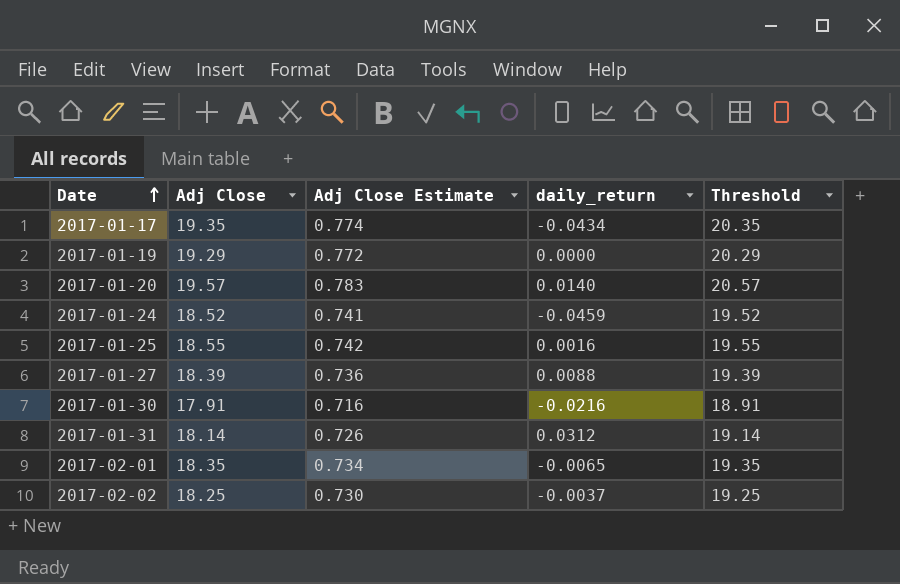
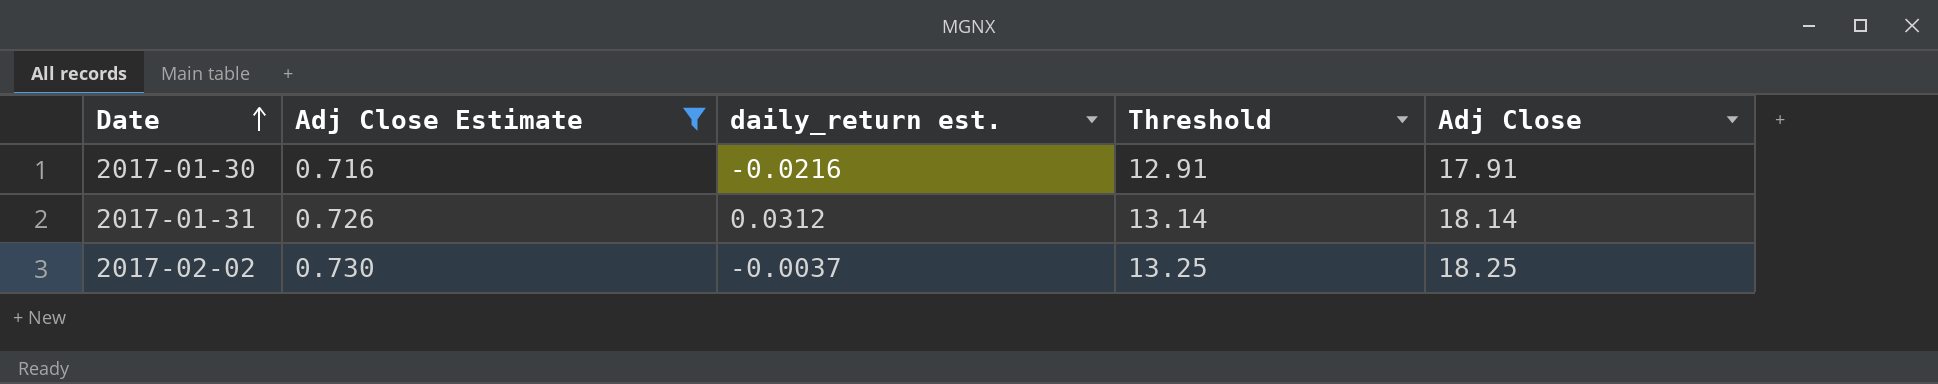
filter: none -> Adj Close Estimate <= 0.730
column name: daily_return -> daily_return est.
column Threshold | formula: [Adj Close] + 1 -> [Adj Close] - 5
column Adj Close | position: 2 -> 5

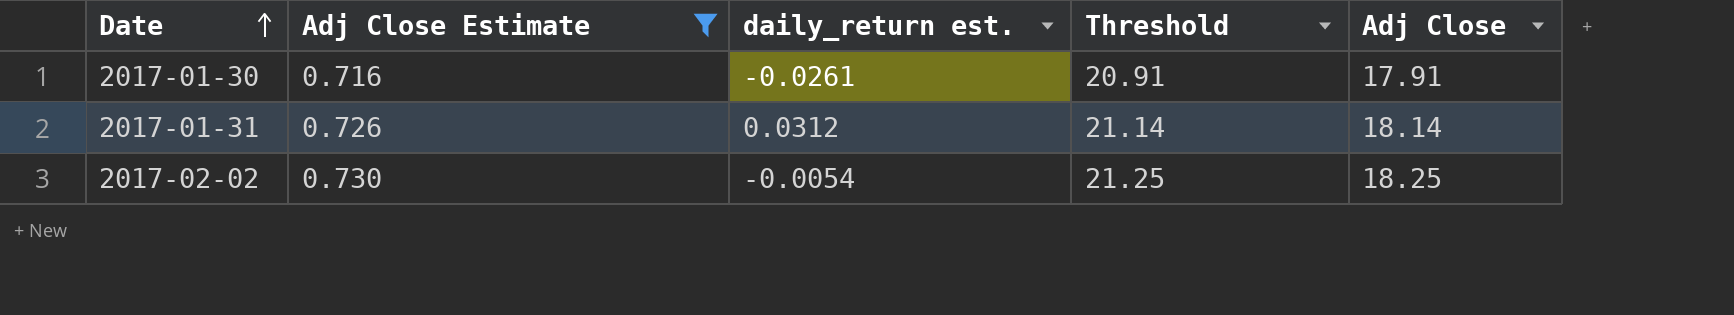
column Threshold | formula: [Adj Close] - 5 -> [Adj Close] + 3
2017-01-30 | daily_return est.: -0.0216 -> -0.0261
2017-02-02 | daily_return est.: -0.0037 -> -0.0054

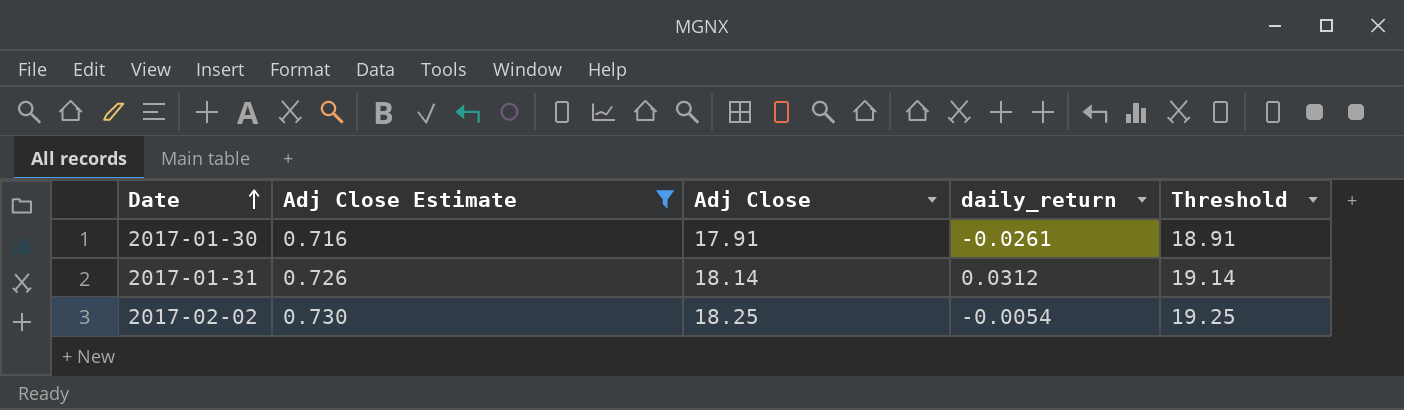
column Adj Close | position: 5 -> 3
column name: daily_return est. -> daily_return
column Threshold | formula: [Adj Close] + 3 -> [Adj Close] + 1

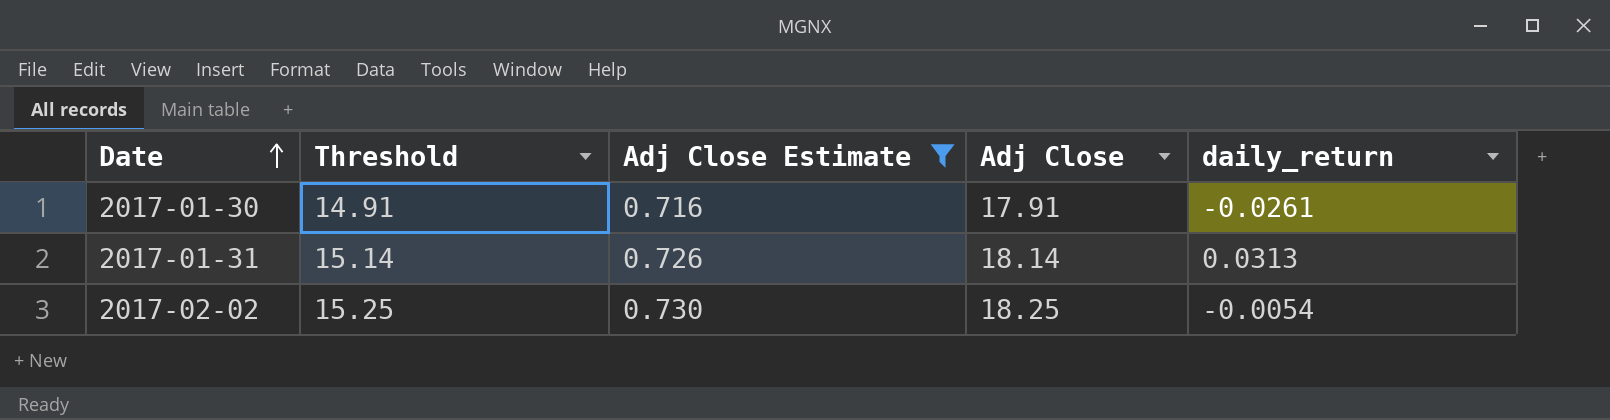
column Threshold | formula: [Adj Close] + 1 -> [Adj Close] - 3
column Threshold | position: 5 -> 2
2017-01-31 | daily_return: 0.0312 -> 0.0313

